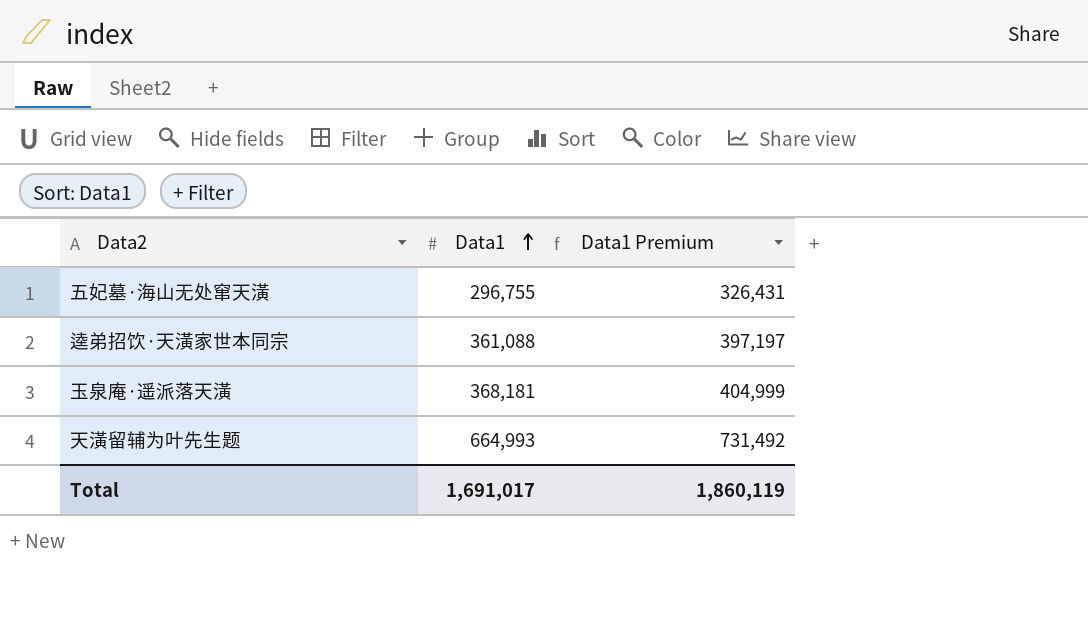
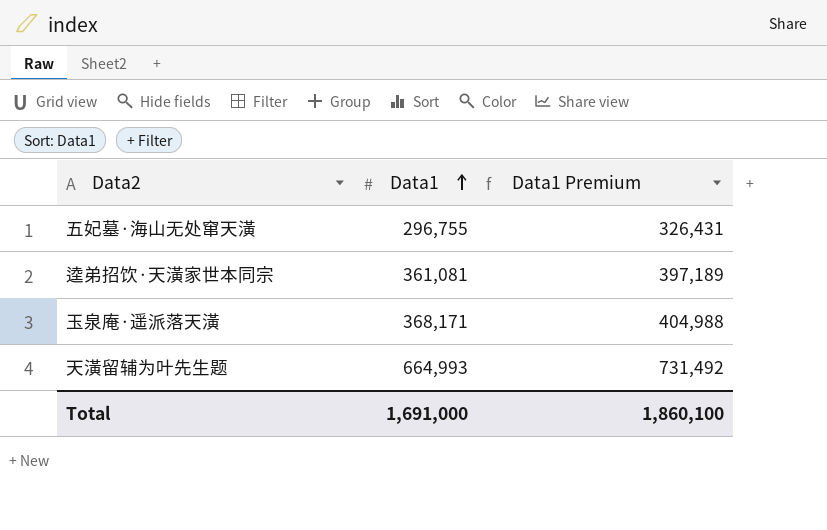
逵弟招饮·天潢家世本同宗 | Data1: 361,088 -> 361,081
逵弟招饮·天潢家世本同宗 | Data1 Premium: 397,197 -> 397,189
玉泉庵·遥派落天潢 | Data1: 368,181 -> 368,171
玉泉庵·遥派落天潢 | Data1 Premium: 404,999 -> 404,988
Total | Data1: 1,691,017 -> 1,691,000
Total | Data1 Premium: 1,860,119 -> 1,860,100

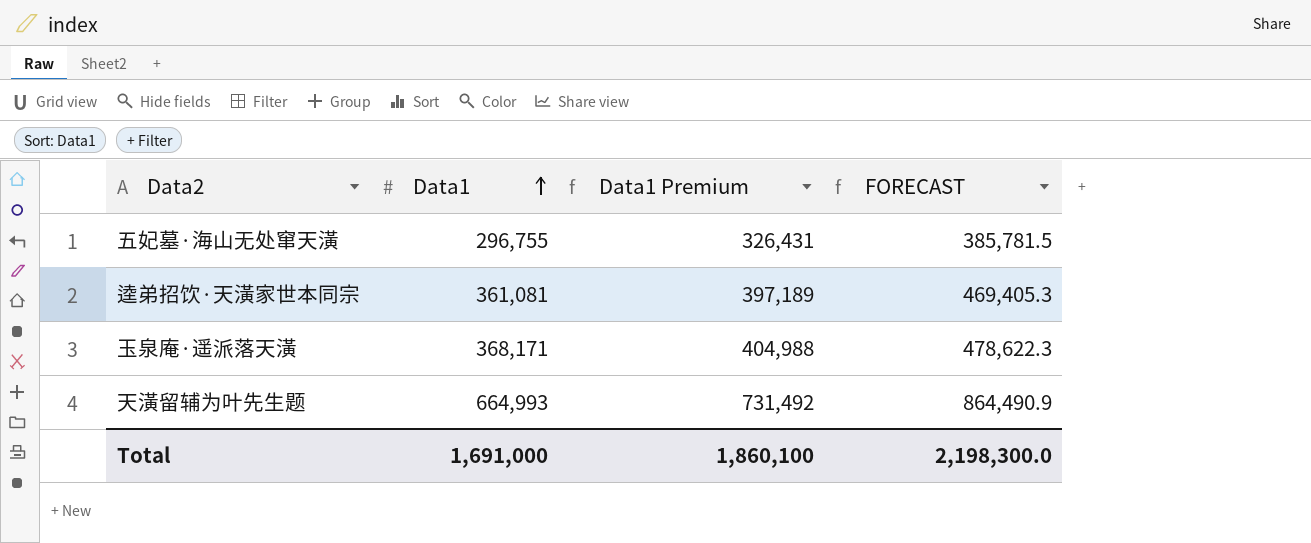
column FORECAST | formula: none -> [Data1] * 1.3

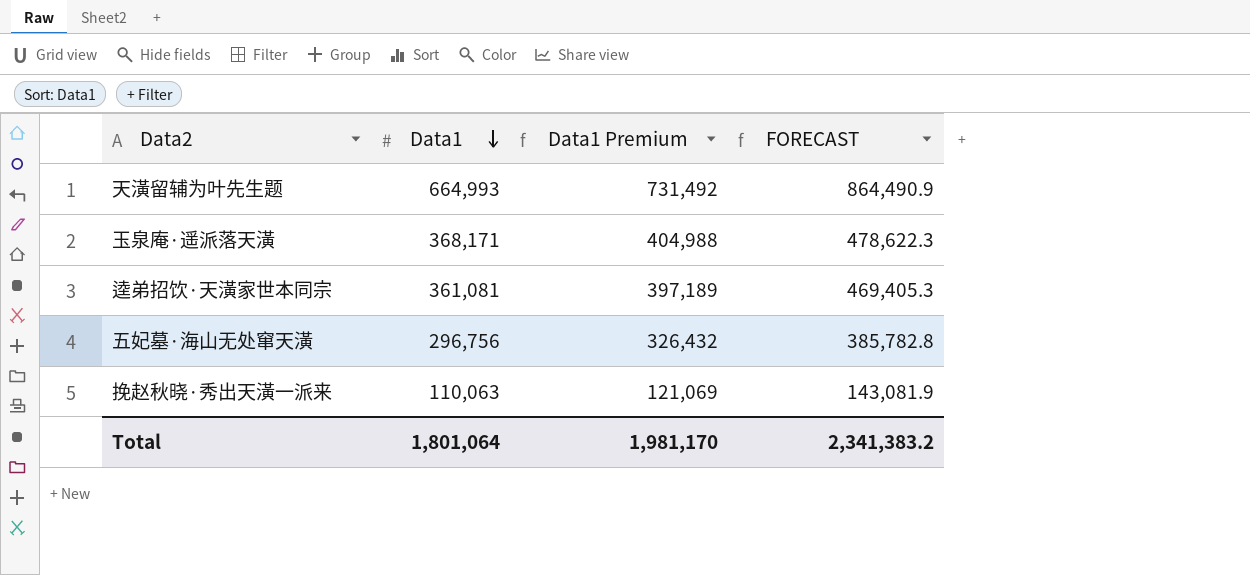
row order: Data1 ascending -> Data1 descending
五妃墓·海山无处窜天潢 | Data1: 296,755 -> 296,756
五妃墓·海山无处窜天潢 | Data1 Premium: 326,431 -> 326,432
五妃墓·海山无处窜天潢 | FORECAST: 385,781.5 -> 385,782.8
row 挽赵秋晓·秀出天潢一派来: none -> 110,063 | 121,069 | 143,081.9
Total | Data1: 1,691,000 -> 1,801,064
Total | Data1 Premium: 1,860,100 -> 1,981,170
Total | FORECAST: 2,198,300.0 -> 2,341,383.2

